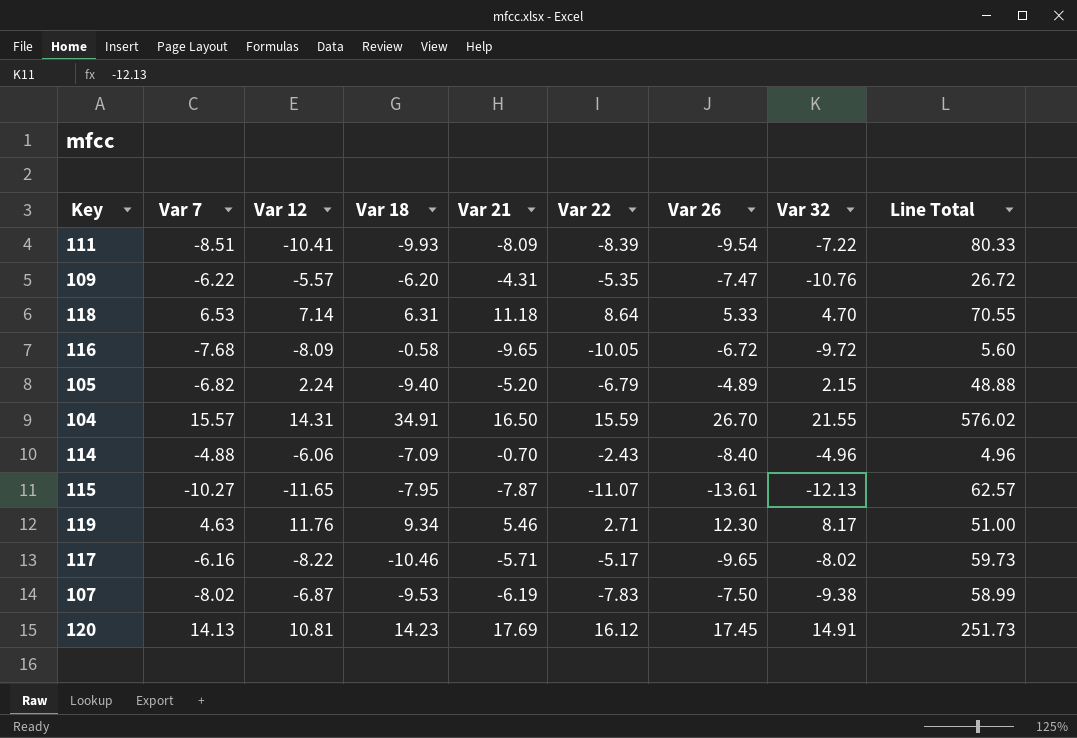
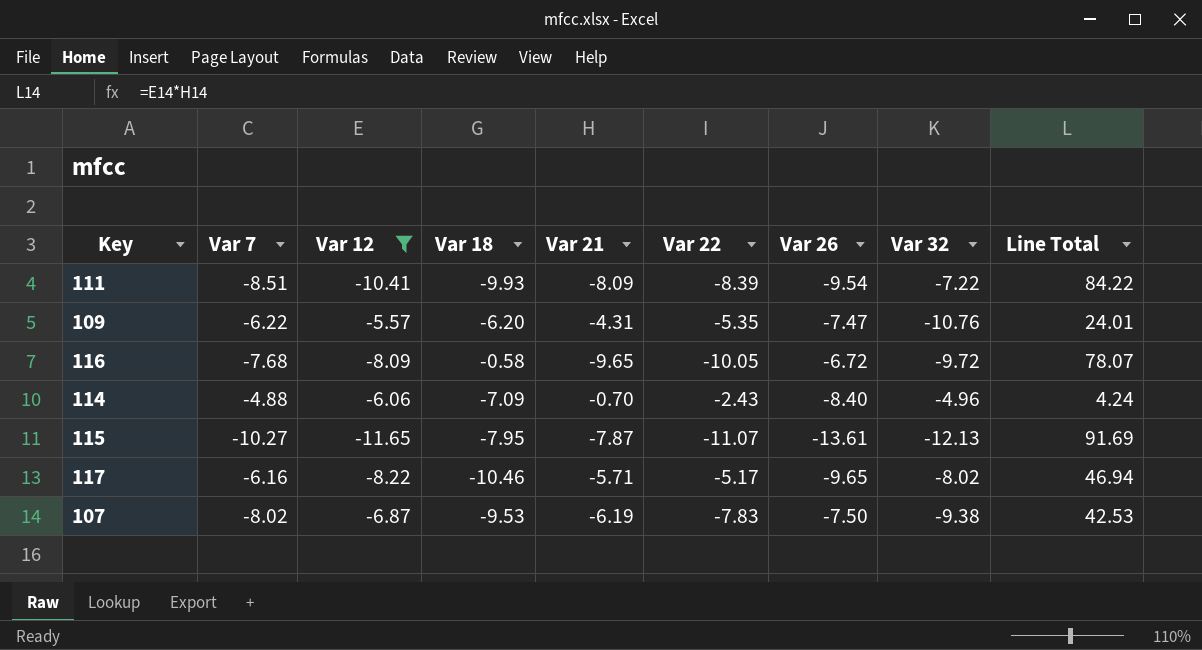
filter: none -> Var 12 <= -5.57
column Line Total | formula: [Var 18] * [Var 21] -> [Var 12] * [Var 21]

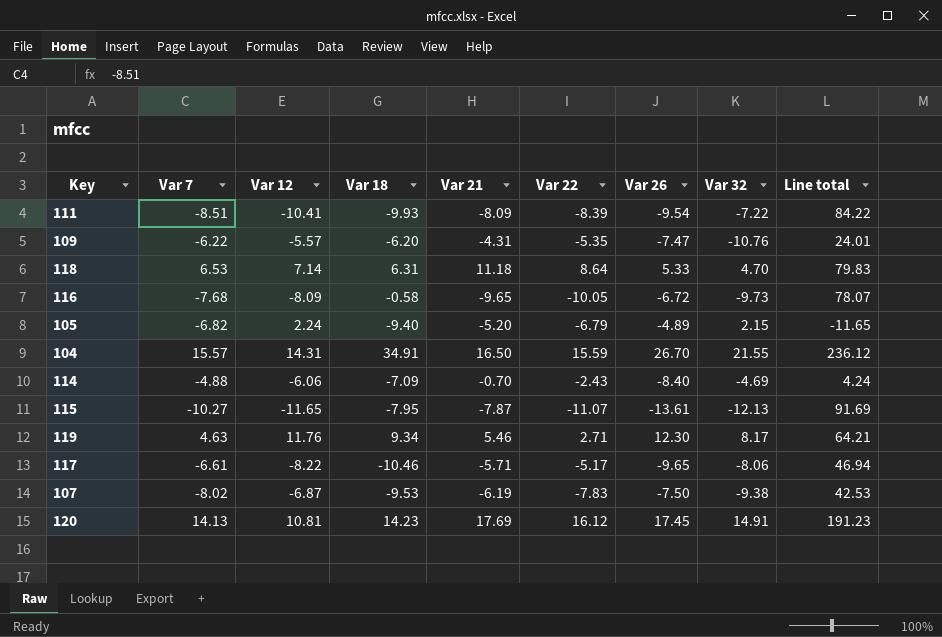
filter: Var 12 <= -5.57 -> none
column name: Line Total -> Line total
116 | Var 32: -9.72 -> -9.73
114 | Var 32: -4.96 -> -4.69
117 | Var 7: -6.16 -> -6.61
117 | Var 32: -8.02 -> -8.06

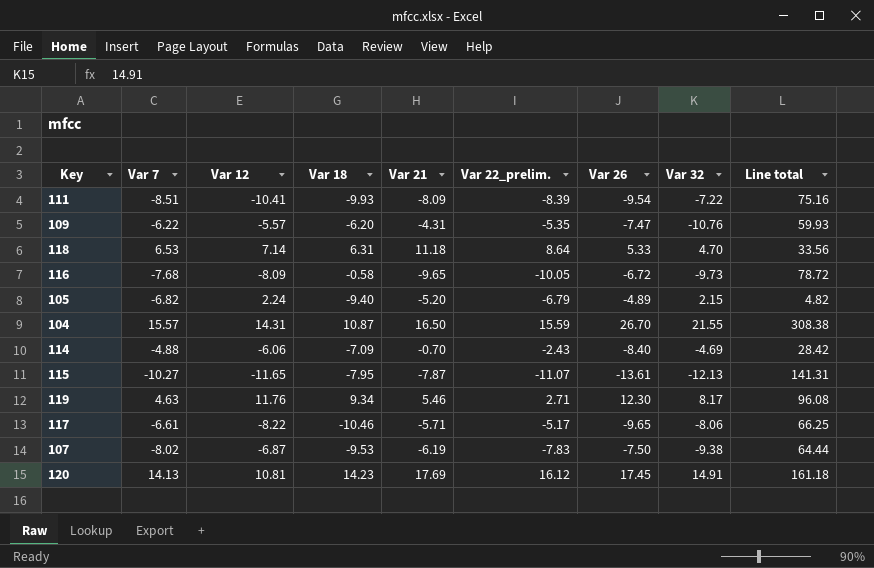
column name: Var 22 -> Var 22_prelim.
column Line total | formula: [Var 12] * [Var 21] -> [Var 12] * [Var 32]
104 | Var 18: 34.91 -> 10.87

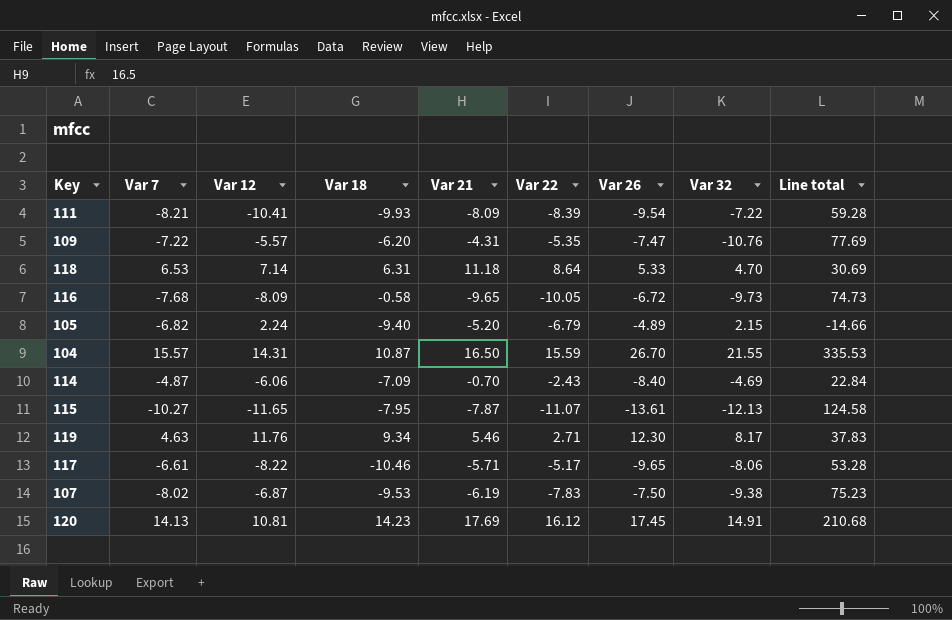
column name: Var 22_prelim. -> Var 22
column Line total | formula: [Var 12] * [Var 32] -> [Var 7] * [Var 32]
111 | Var 7: -8.51 -> -8.21
109 | Var 7: -6.22 -> -7.22
114 | Var 7: -4.88 -> -4.87

